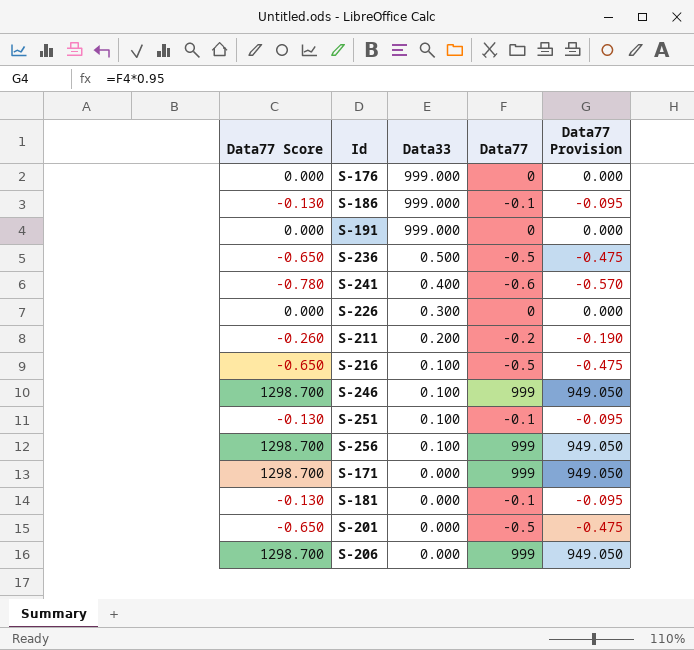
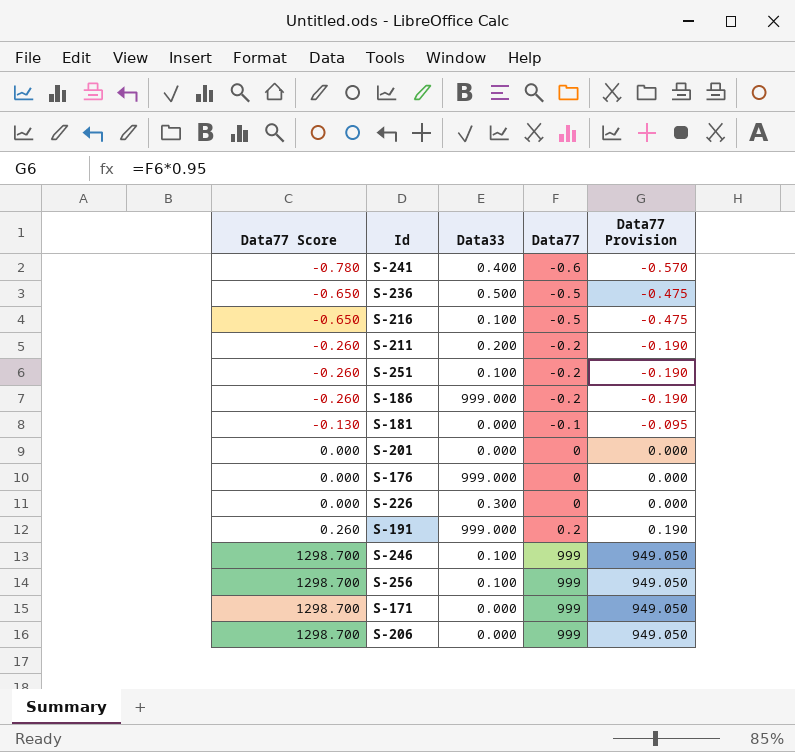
row order: Data33 descending -> Data77 Score ascending
S-251 | Data77 Score: -0.130 -> -0.260
S-251 | Data77: -0.1 -> -0.2
S-251 | Data77 Provision: -0.095 -> -0.190
S-186 | Data77 Score: -0.130 -> -0.260
S-186 | Data77: -0.1 -> -0.2
S-186 | Data77 Provision: -0.095 -> -0.190
S-201 | Data77 Score: -0.650 -> 0.000
S-201 | Data77: -0.5 -> 0
S-201 | Data77 Provision: -0.475 -> 0.000
S-191 | Data77 Score: 0.000 -> 0.260
S-191 | Data77: 0 -> 0.2
S-191 | Data77 Provision: 0.000 -> 0.190

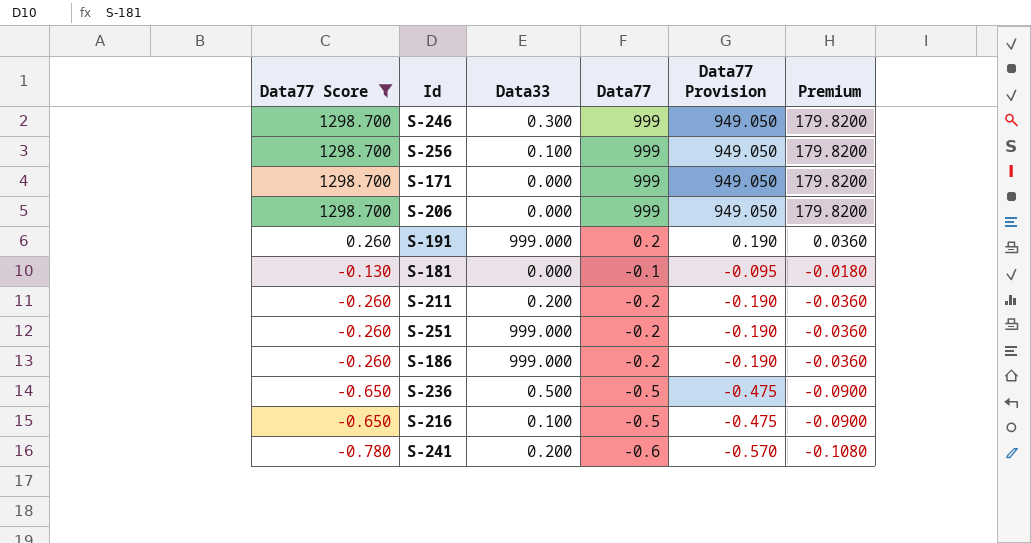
filter: none -> Data77 Score != 0.000
row order: Data77 Score ascending -> Data77 Score descending
column Premium | formula: none -> [Data77] * 0.18
S-246 | Data33: 0.100 -> 0.300
S-251 | Data33: 0.100 -> 999.000
S-241 | Data33: 0.400 -> 0.200

